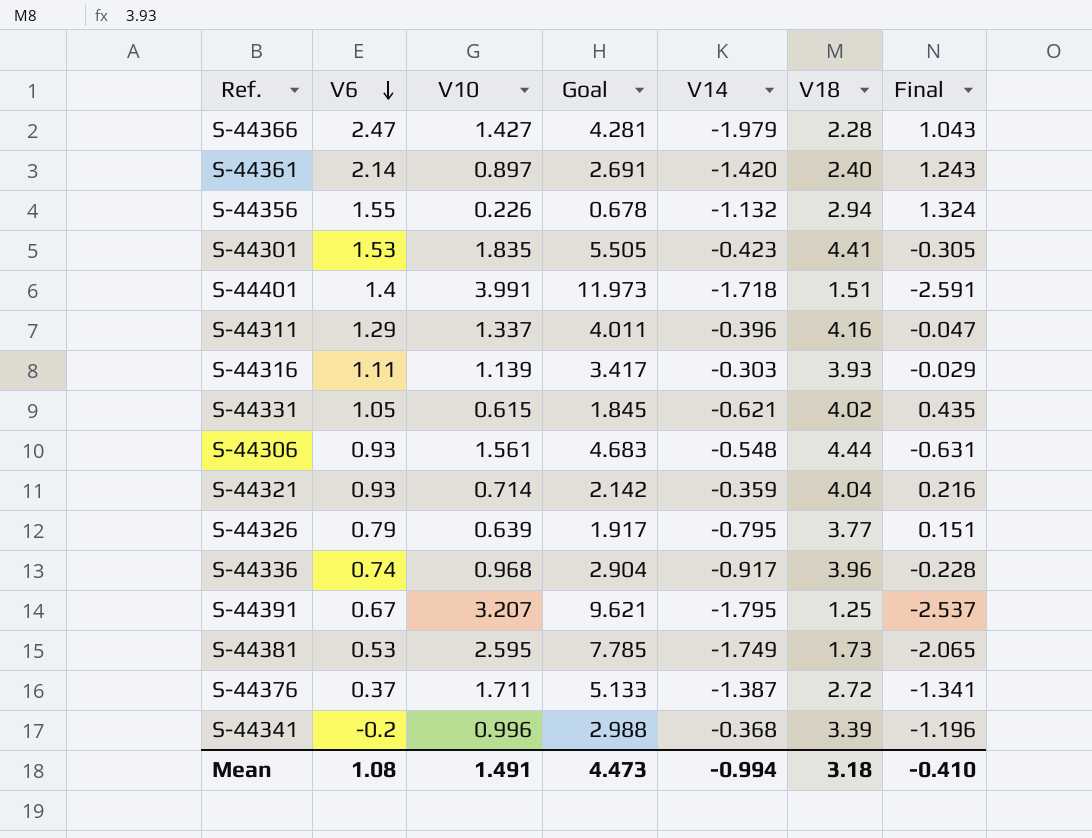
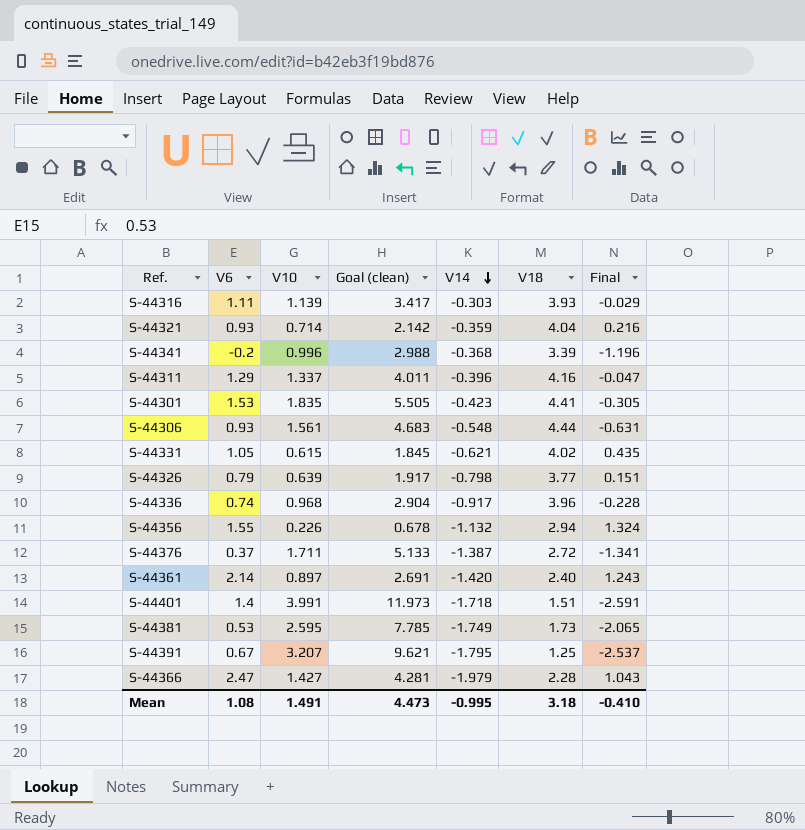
row order: V6 descending -> V14 descending
column name: Goal -> Goal (clean)
S-44326 | V14: -0.795 -> -0.798
Mean | V14: -0.994 -> -0.995

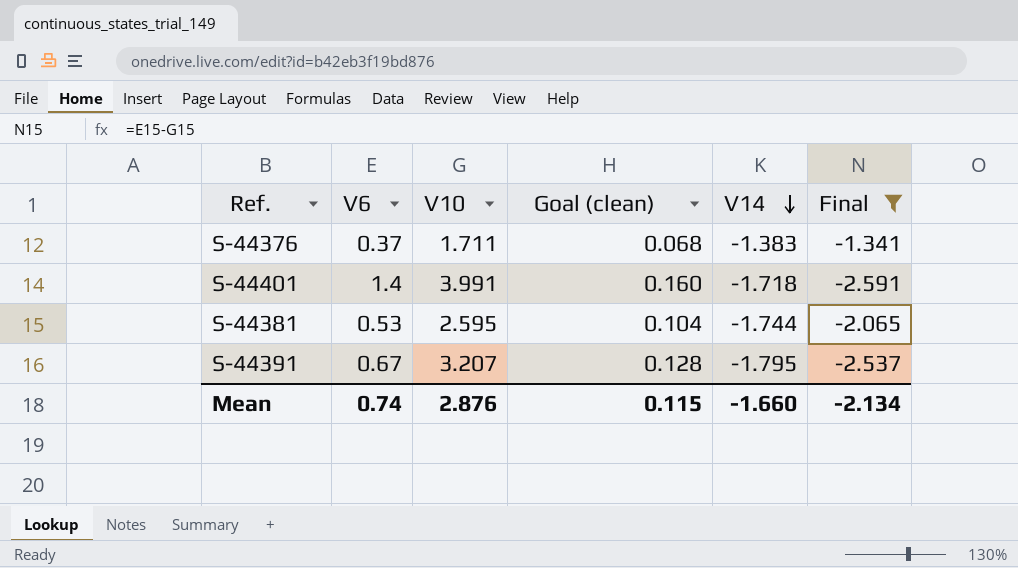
filter: none -> Final <= -1.341
column V18 | position: 6 -> none
column Goal (clean) | formula: [V10] * 3 -> [V10] * 0.04
S-44376 | V14: -1.387 -> -1.383
S-44381 | V14: -1.749 -> -1.744
Mean | V6: 1.08 -> 0.74
Mean | V10: 1.491 -> 2.876
Mean | Goal (clean): 4.473 -> 0.115
Mean | V14: -0.995 -> -1.660
Mean | Final: -0.410 -> -2.134

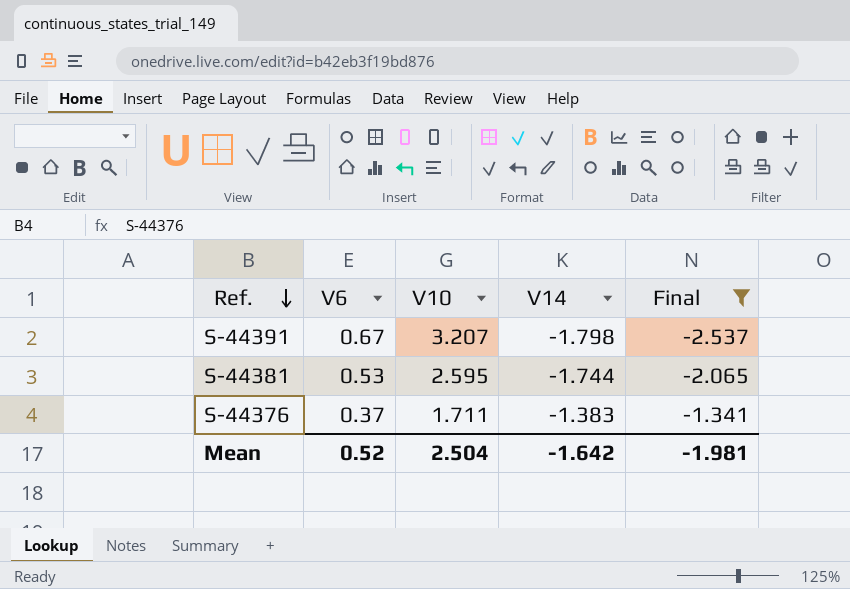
row order: V14 descending -> Ref. descending
column Goal (clean) | formula: [V10] * 0.04 -> none
row S-44401: 1.4 | 3.991 | 0.160 | -1.718 | -2.591 -> none
S-44391 | V14: -1.795 -> -1.798
Mean | V6: 0.74 -> 0.52
Mean | V10: 2.876 -> 2.504
Mean | V14: -1.660 -> -1.642
Mean | Final: -2.134 -> -1.981

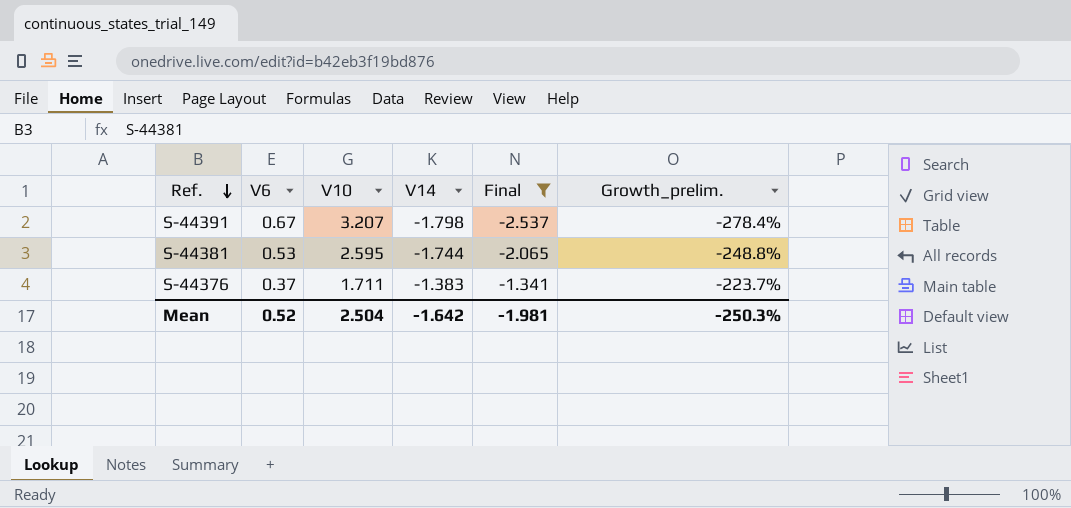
column Growth_prelim. | formula: none -> ([V10] - [V14]) / [V14]

